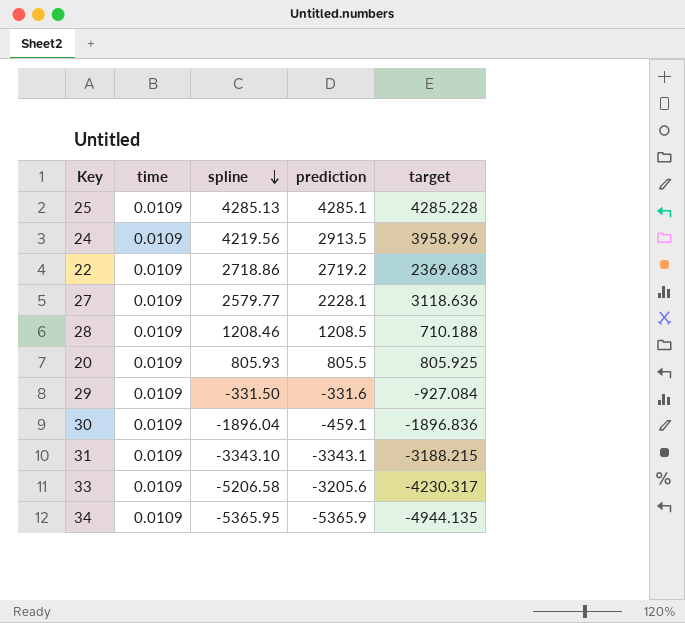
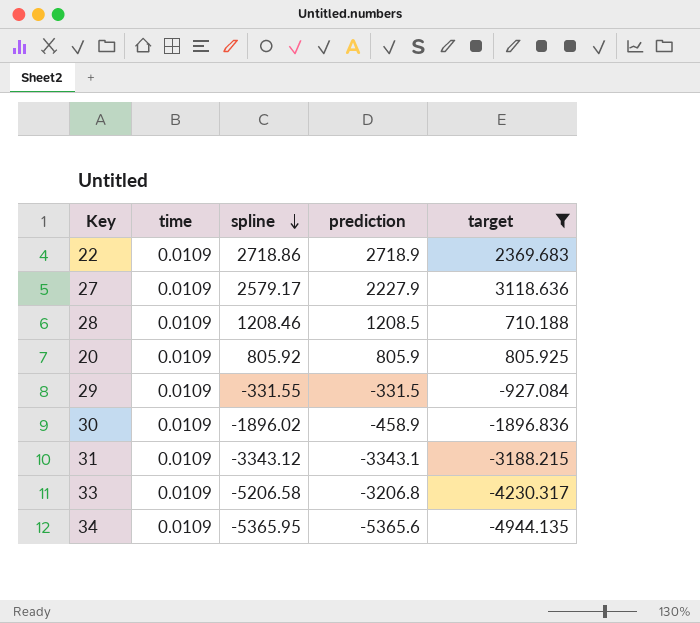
filter: none -> target <= 3118.636
22 | prediction: 2719.2 -> 2718.9
27 | spline: 2579.77 -> 2579.17
27 | prediction: 2228.1 -> 2227.9
20 | spline: 805.93 -> 805.92
20 | prediction: 805.5 -> 805.9
29 | spline: -331.50 -> -331.55
29 | prediction: -331.6 -> -331.5
30 | spline: -1896.04 -> -1896.02
30 | prediction: -459.1 -> -458.9
31 | spline: -3343.10 -> -3343.12
33 | prediction: -3205.6 -> -3206.8
34 | prediction: -5365.9 -> -5365.6

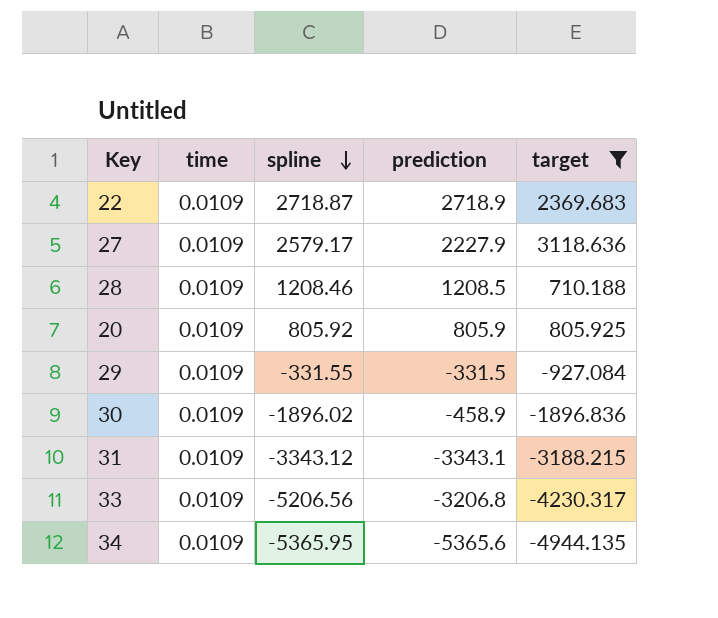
22 | spline: 2718.86 -> 2718.87
33 | spline: -5206.58 -> -5206.56

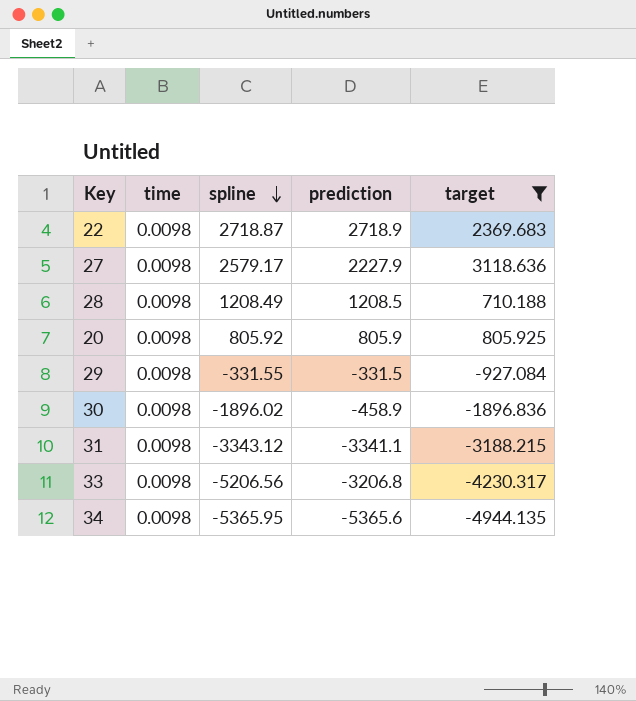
22 | time: 0.0109 -> 0.0098
27 | time: 0.0109 -> 0.0098
28 | time: 0.0109 -> 0.0098
28 | spline: 1208.46 -> 1208.49
20 | time: 0.0109 -> 0.0098
29 | time: 0.0109 -> 0.0098
30 | time: 0.0109 -> 0.0098
31 | time: 0.0109 -> 0.0098
31 | prediction: -3343.1 -> -3341.1
33 | time: 0.0109 -> 0.0098
34 | time: 0.0109 -> 0.0098

